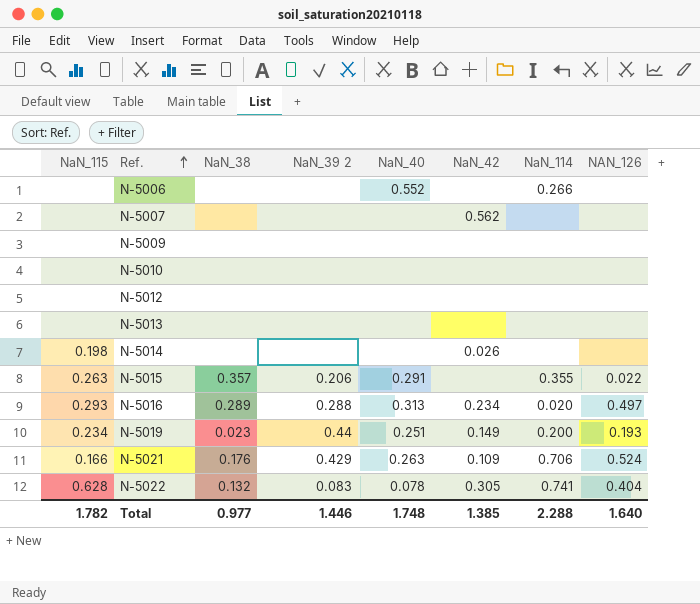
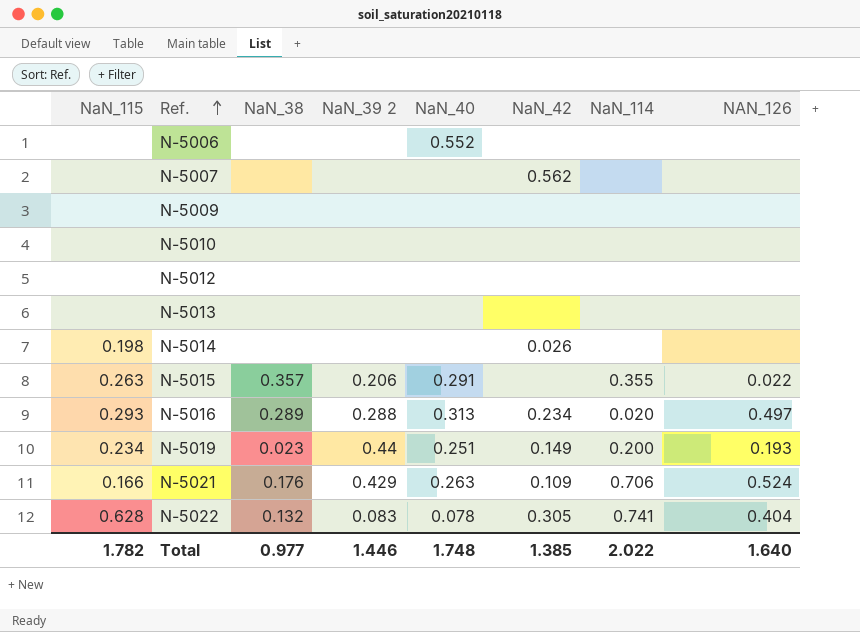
N-5006 | NaN_114: 0.266 -> none
Total | NaN_114: 2.288 -> 2.022

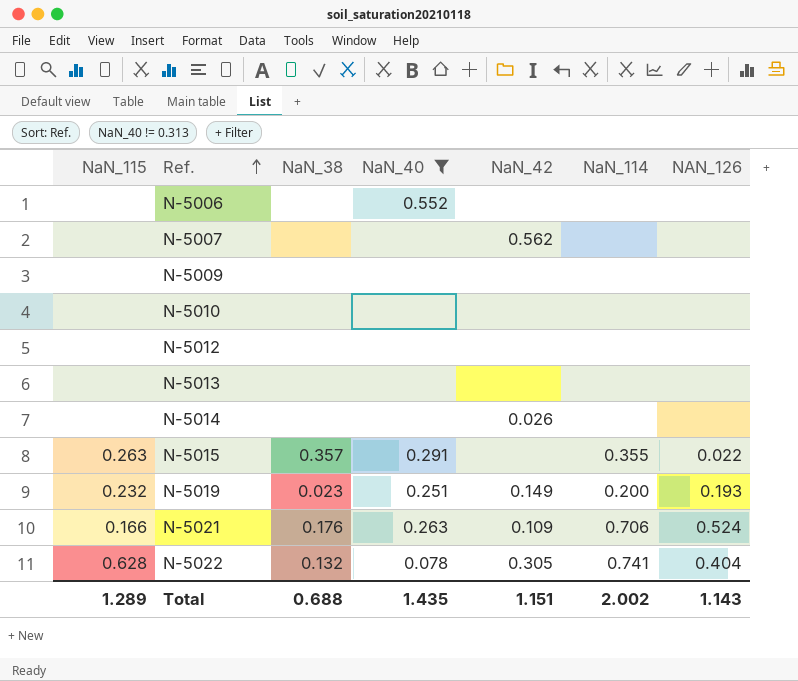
filter: none -> NaN_40 != 0.313
column NaN_39 2 | position: 4 -> none
N-5014 | NaN_115: 0.198 -> none
N-5019 | NaN_115: 0.234 -> 0.232
Total | NaN_115: 1.782 -> 1.289
Total | NaN_38: 0.977 -> 0.688
Total | NaN_40: 1.748 -> 1.435
Total | NaN_42: 1.385 -> 1.151
Total | NaN_114: 2.022 -> 2.002
Total | NAN_126: 1.640 -> 1.143

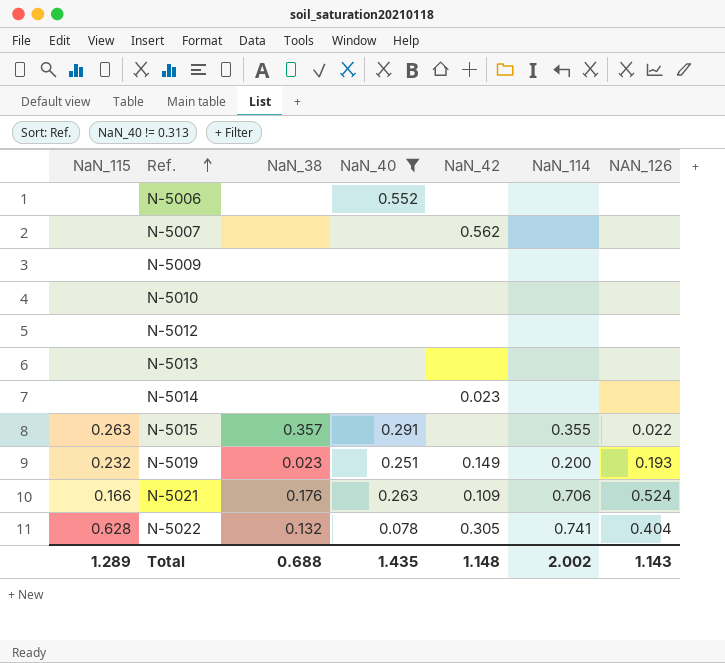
N-5014 | NaN_42: 0.026 -> 0.023
Total | NaN_42: 1.151 -> 1.148

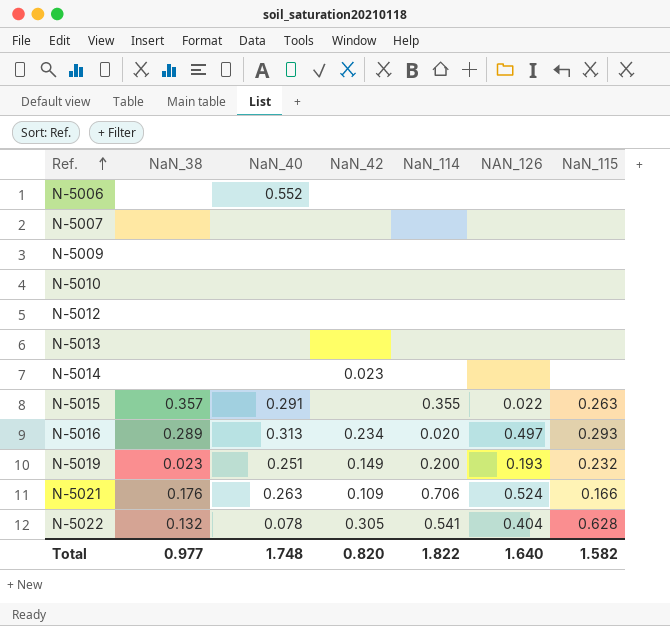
filter: NaN_40 != 0.313 -> none
column NaN_115 | position: 1 -> 7
N-5007 | NaN_42: 0.562 -> none
N-5022 | NaN_114: 0.741 -> 0.541
Total | NaN_38: 0.688 -> 0.977
Total | NaN_40: 1.435 -> 1.748
Total | NaN_42: 1.148 -> 0.820
Total | NaN_114: 2.002 -> 1.822
Total | NAN_126: 1.143 -> 1.640
Total | NaN_115: 1.289 -> 1.582

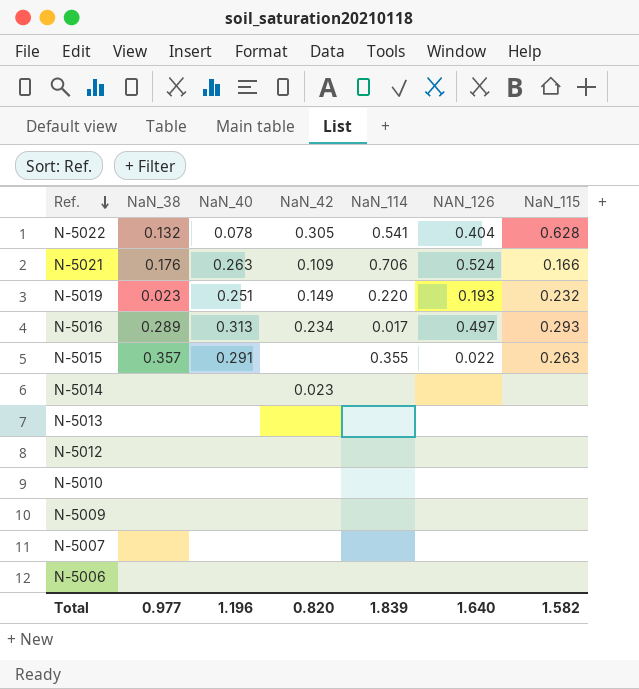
row order: Ref. ascending -> Ref. descending
N-5019 | NaN_114: 0.200 -> 0.220
N-5016 | NaN_114: 0.020 -> 0.017
N-5006 | NaN_40: 0.552 -> none
Total | NaN_40: 1.748 -> 1.196
Total | NaN_114: 1.822 -> 1.839

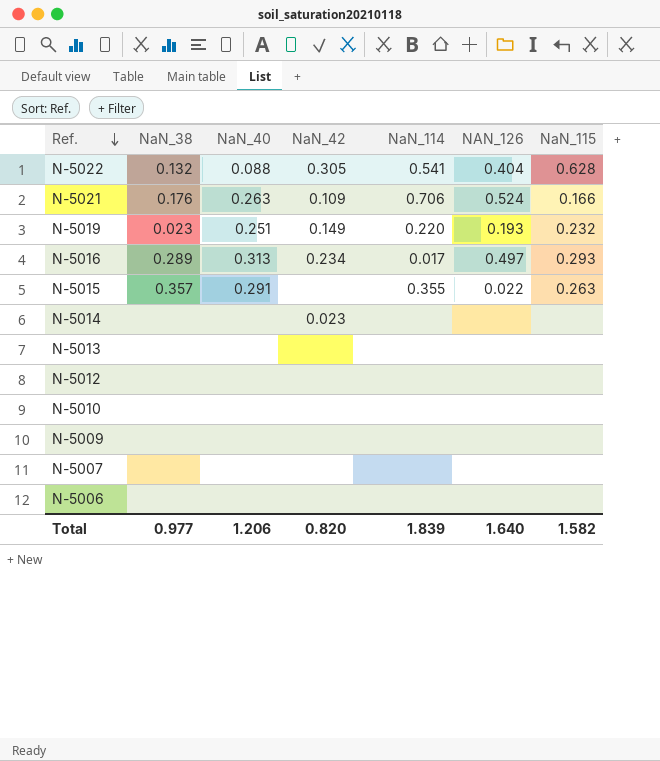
N-5022 | NaN_40: 0.078 -> 0.088
Total | NaN_40: 1.196 -> 1.206

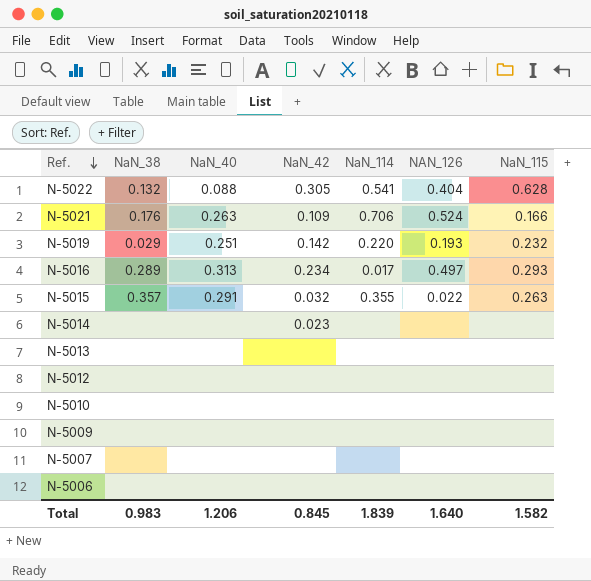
N-5019 | NaN_38: 0.023 -> 0.029
N-5019 | NaN_42: 0.149 -> 0.142
N-5015 | NaN_42: none -> 0.032
Total | NaN_38: 0.977 -> 0.983
Total | NaN_42: 0.820 -> 0.845

